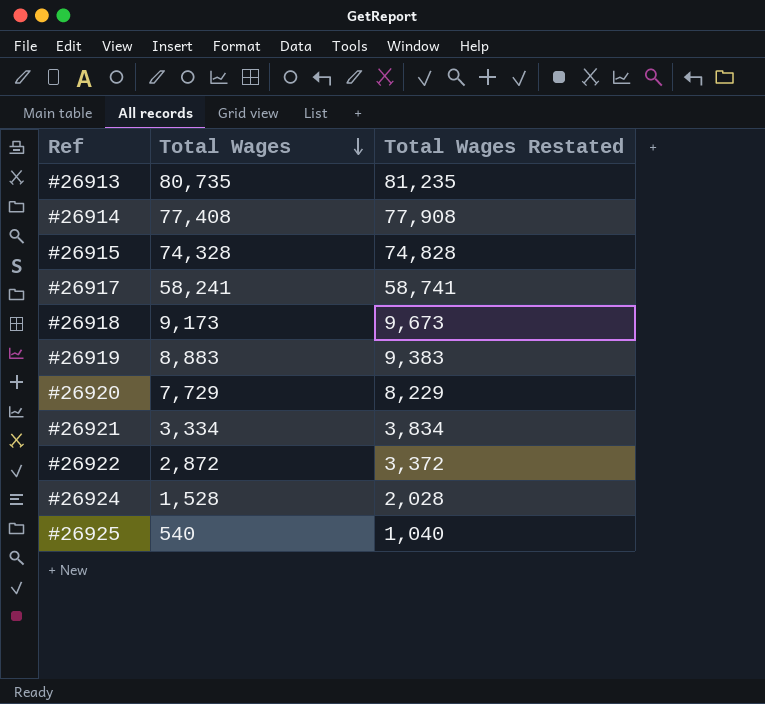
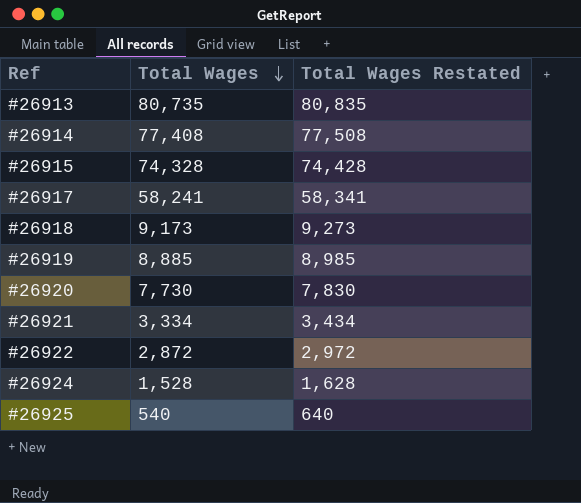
column Total Wages Restated | formula: [Total Wages] + 500 -> [Total Wages] + 100
#26919 | Total Wages: 8,883 -> 8,885
#26920 | Total Wages: 7,729 -> 7,730

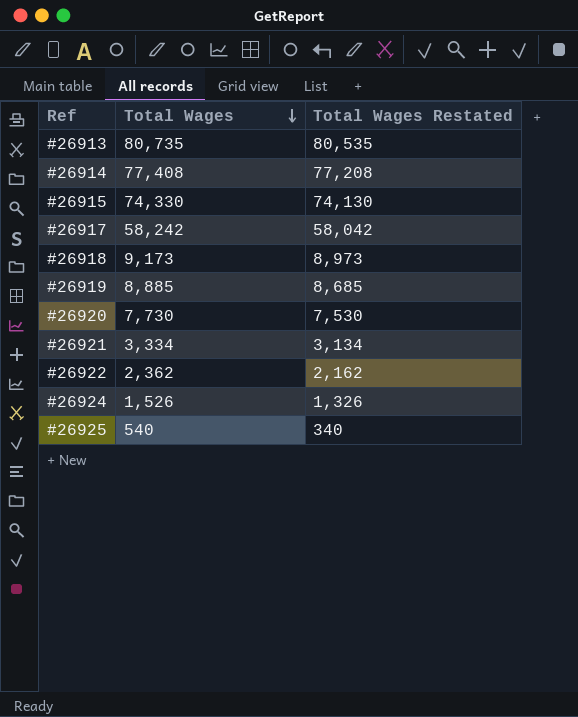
column Total Wages Restated | formula: [Total Wages] + 100 -> [Total Wages] - 200
#26915 | Total Wages: 74,328 -> 74,330
#26917 | Total Wages: 58,241 -> 58,242
#26922 | Total Wages: 2,872 -> 2,362
#26924 | Total Wages: 1,528 -> 1,526

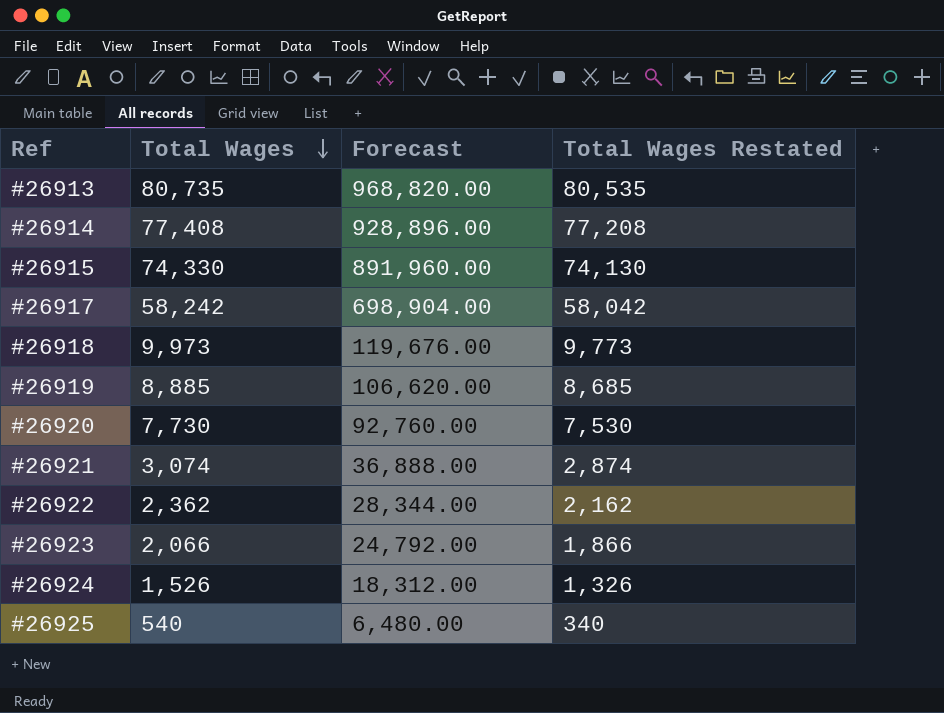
column Forecast | formula: none -> [Total Wages] * 12
#26918 | Total Wages: 9,173 -> 9,973
#26918 | Total Wages Restated: 8,973 -> 9,773
#26921 | Total Wages: 3,334 -> 3,074
#26921 | Total Wages Restated: 3,134 -> 2,874
row #26923: none -> 2,066 | 24,792.00 | 1,866

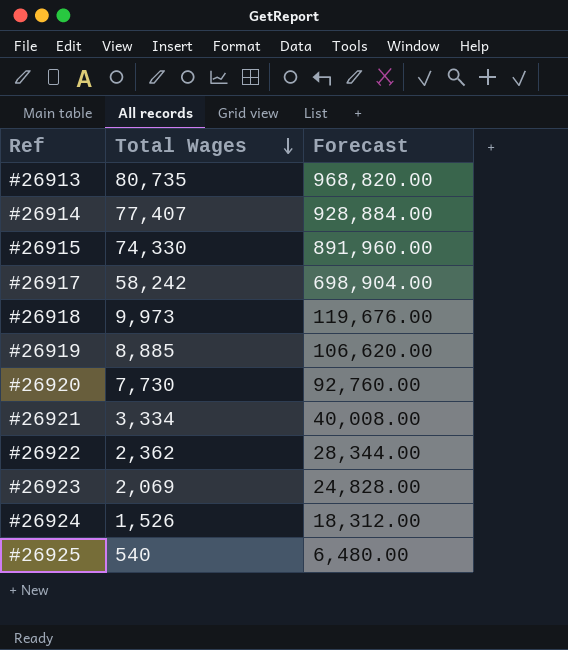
column Total Wages Restated | formula: [Total Wages] - 200 -> none
#26914 | Total Wages: 77,408 -> 77,407
#26914 | Forecast: 928,896.00 -> 928,884.00
#26921 | Total Wages: 3,074 -> 3,334
#26921 | Forecast: 36,888.00 -> 40,008.00
#26923 | Total Wages: 2,066 -> 2,069
#26923 | Forecast: 24,792.00 -> 24,828.00

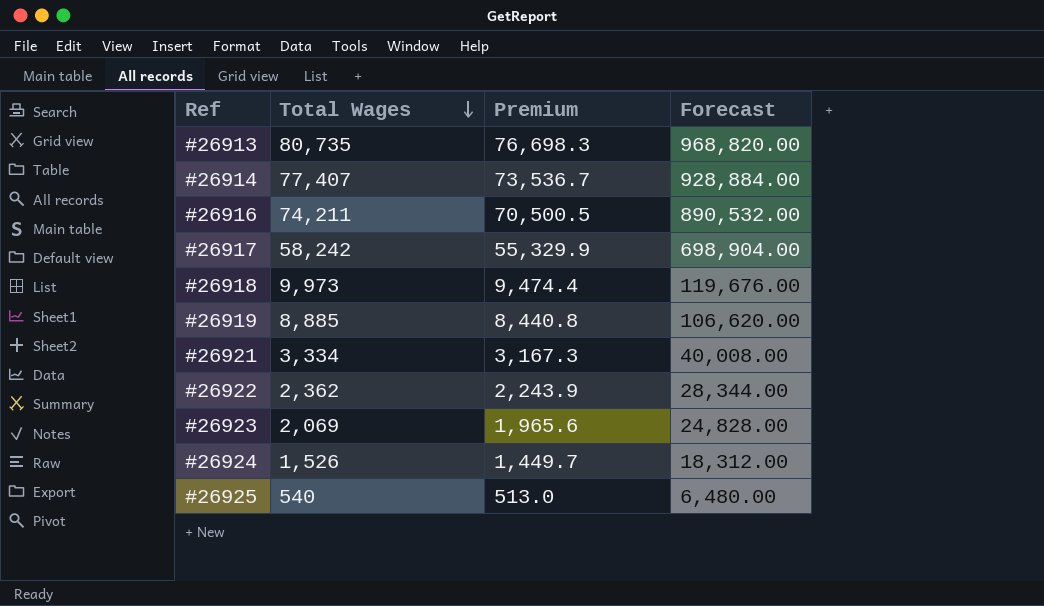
column Premium | formula: none -> [Total Wages] * 0.95
row #26915: 74,330 | 891,960.00 -> none
row #26920: 7,730 | 92,760.00 -> none
row #26916: none -> 74,211 | 70,500.5 | 890,532.00

